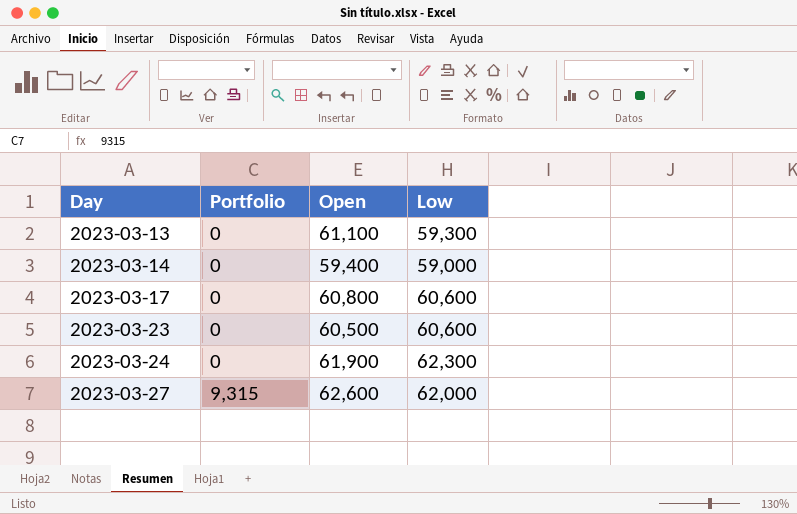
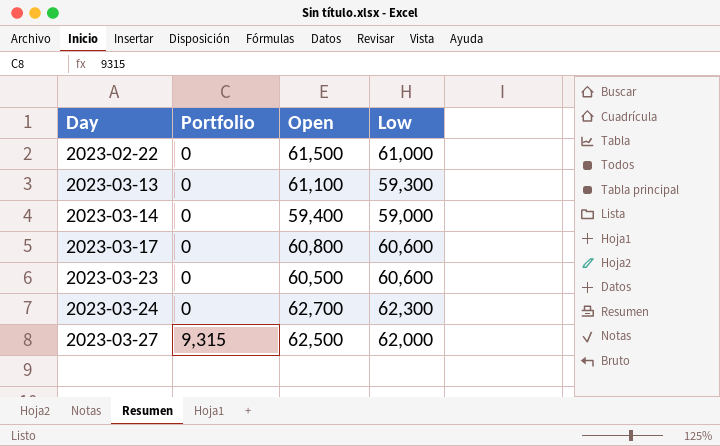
row 2023-02-22: none -> 0 | 61,500 | 61,000
2023-03-24 | Open: 61,900 -> 62,700
2023-03-27 | Open: 62,600 -> 62,500

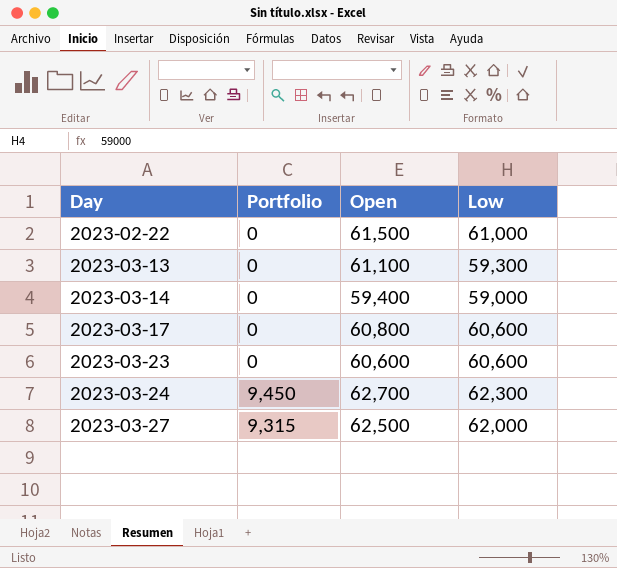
2023-03-23 | Open: 60,500 -> 60,600
2023-03-24 | Portfolio: 0 -> 9,450

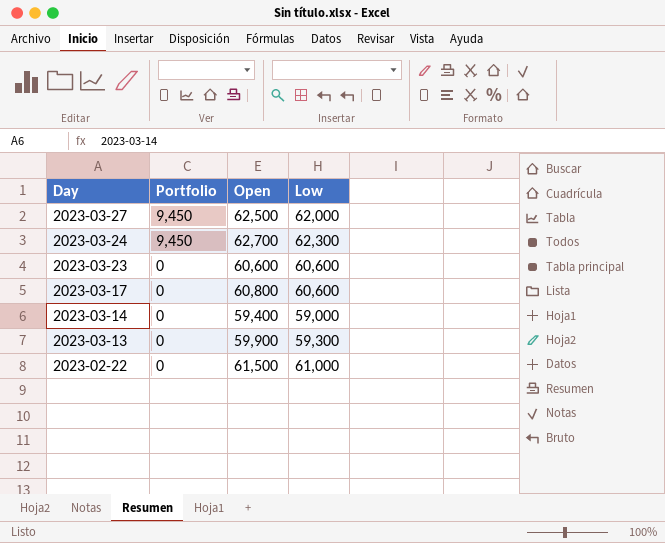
row order: Day ascending -> Day descending
2023-03-27 | Portfolio: 9,315 -> 9,450
2023-03-13 | Open: 61,100 -> 59,900

